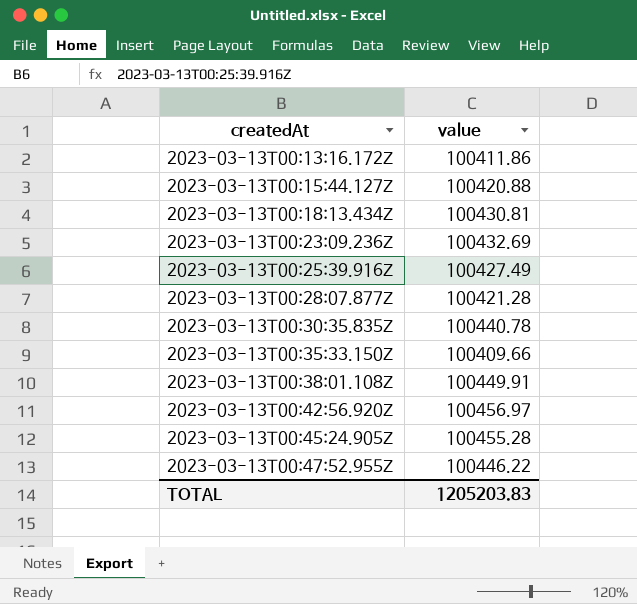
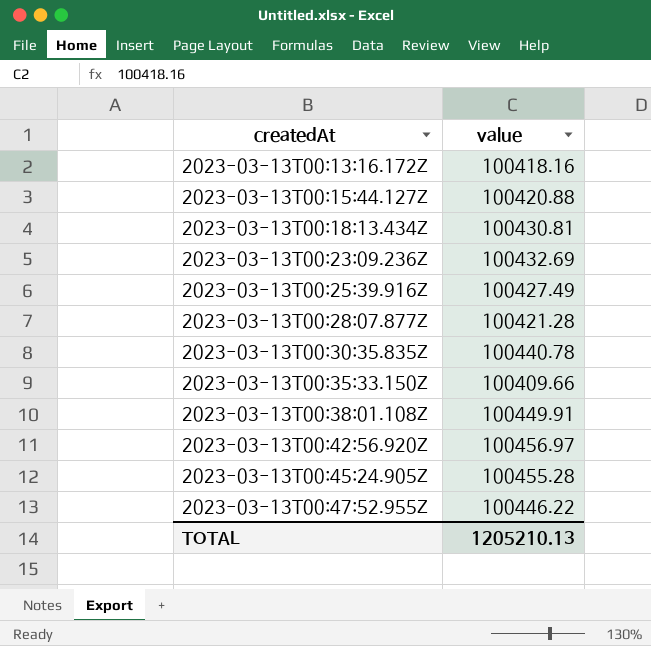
2023-03-13T00:13:16.172Z | value: 100411.86 -> 100418.16
TOTAL | value: 1205203.83 -> 1205210.13

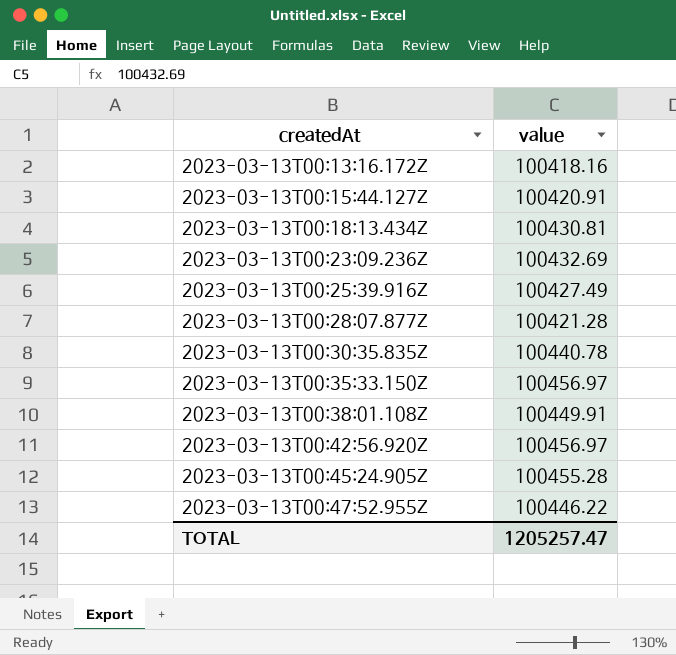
2023-03-13T00:15:44.127Z | value: 100420.88 -> 100420.91
2023-03-13T00:35:33.150Z | value: 100409.66 -> 100456.97
TOTAL | value: 1205210.13 -> 1205257.47

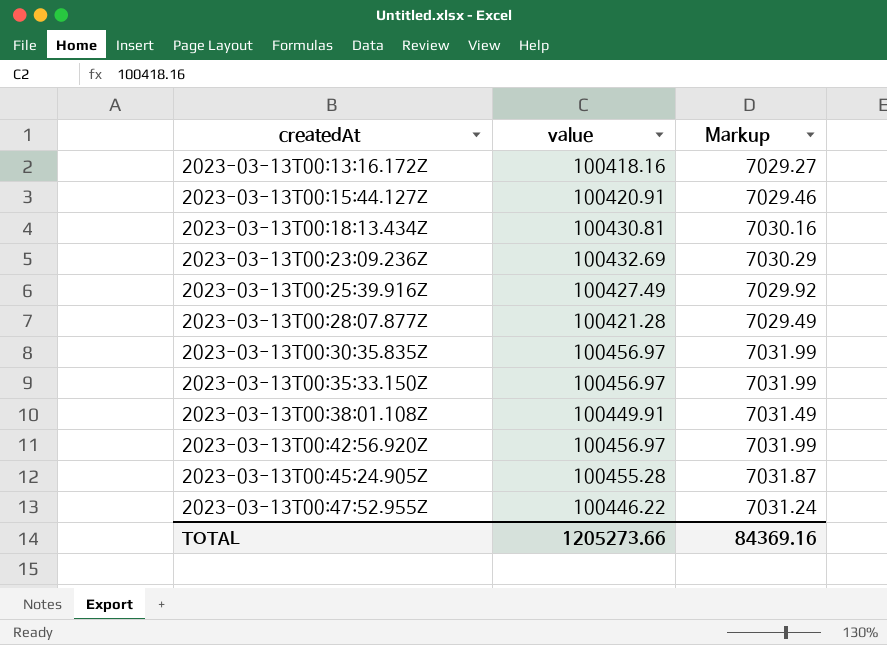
column Markup | formula: none -> [value] * 0.07
2023-03-13T00:30:35.835Z | value: 100440.78 -> 100456.97
TOTAL | value: 1205257.47 -> 1205273.66

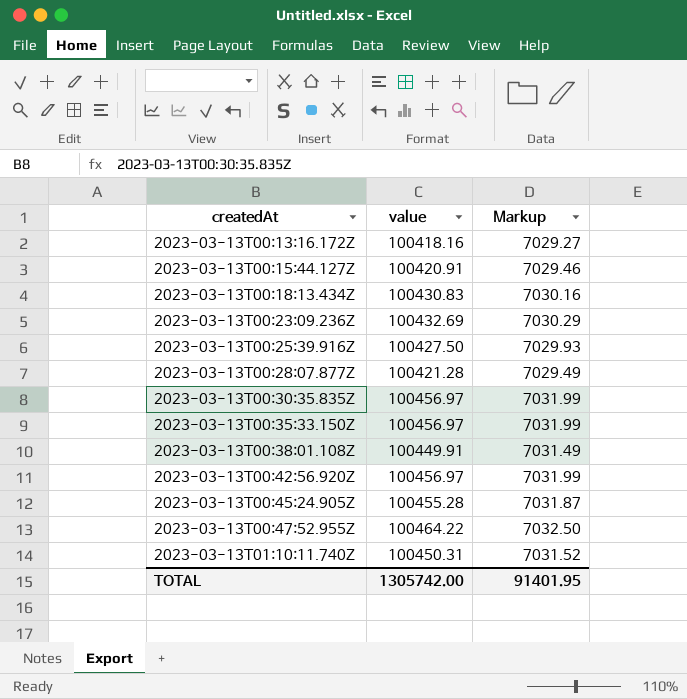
2023-03-13T00:18:13.434Z | value: 100430.81 -> 100430.83
2023-03-13T00:25:39.916Z | value: 100427.49 -> 100427.50
2023-03-13T00:25:39.916Z | Markup: 7029.92 -> 7029.93
2023-03-13T00:47:52.955Z | value: 100446.22 -> 100464.22
2023-03-13T00:47:52.955Z | Markup: 7031.24 -> 7032.50
row 2023-03-13T01:10:11.740Z: none -> 100450.31 | 7031.52
TOTAL | value: 1205273.66 -> 1305742.00
TOTAL | Markup: 84369.16 -> 91401.95

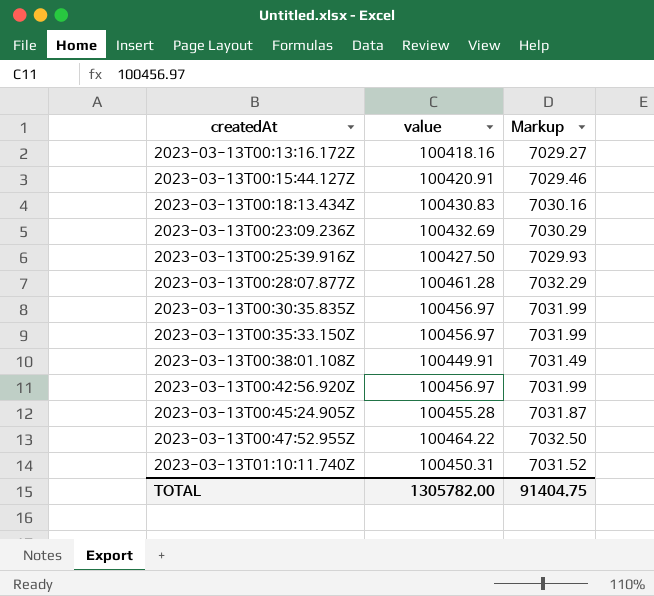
2023-03-13T00:28:07.877Z | value: 100421.28 -> 100461.28
2023-03-13T00:28:07.877Z | Markup: 7029.49 -> 7032.29
TOTAL | value: 1305742.00 -> 1305782.00
TOTAL | Markup: 91401.95 -> 91404.75

